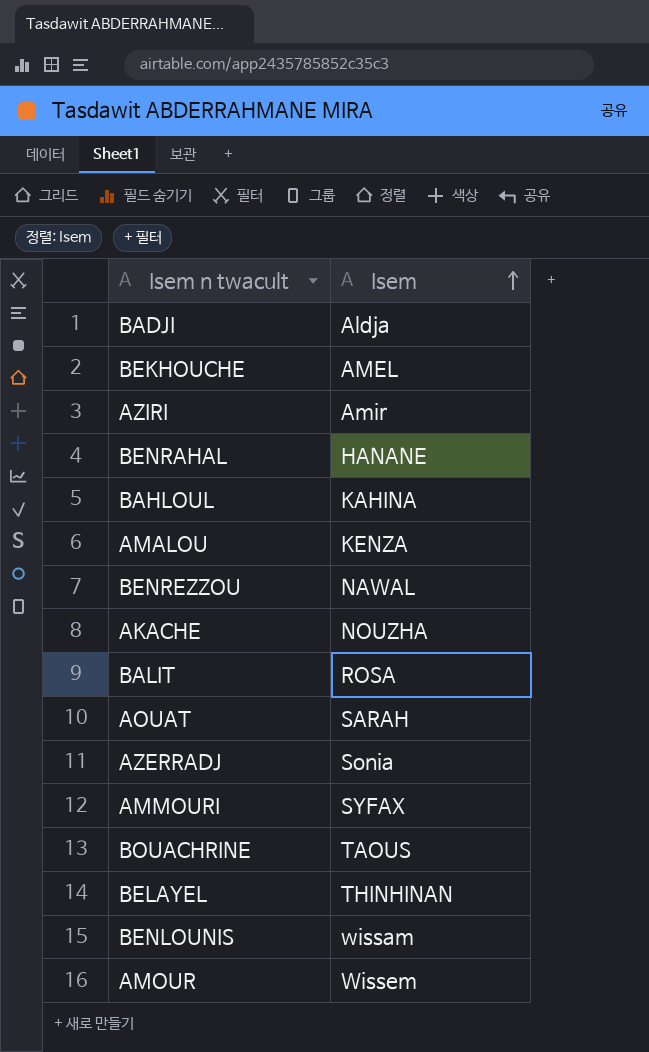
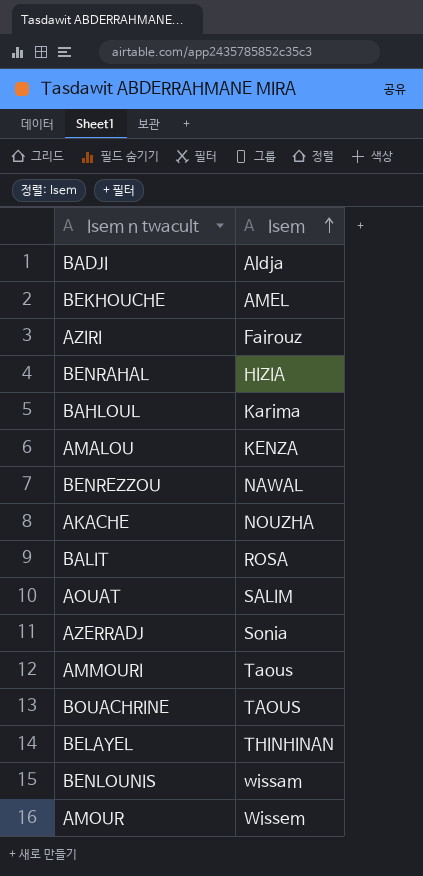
AZIRI | Isem: Amir -> Fairouz
BENRAHAL | Isem: HANANE -> HIZIA
BAHLOUL | Isem: KAHINA -> Karima
AOUAT | Isem: SARAH -> SALIM
AMMOURI | Isem: SYFAX -> Taous

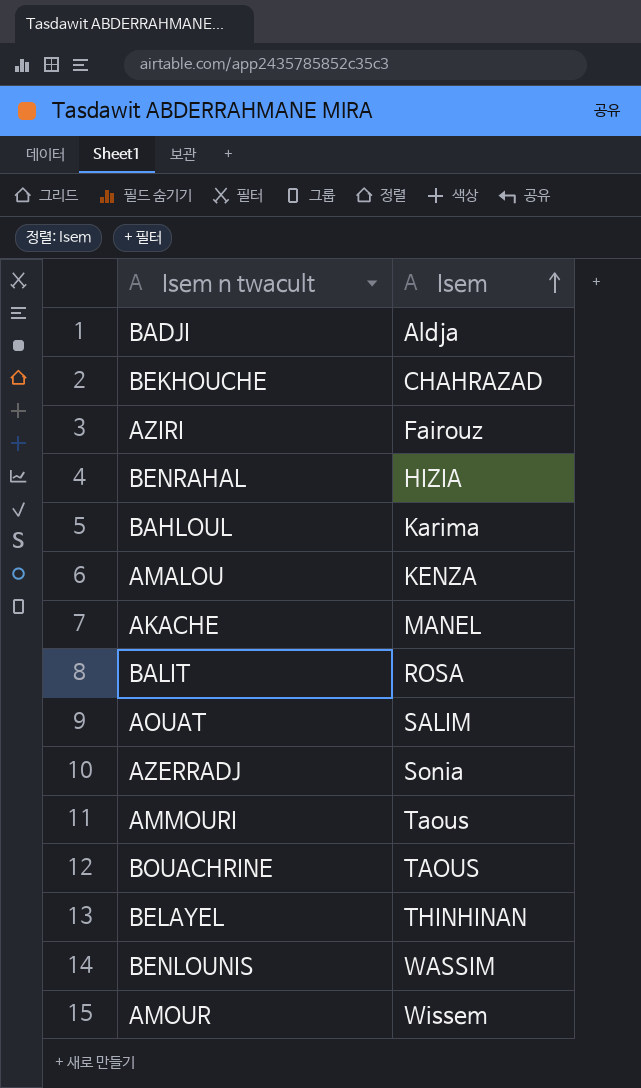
row BENREZZOU: NAWAL -> none
BEKHOUCHE | Isem: AMEL -> CHAHRAZAD
AKACHE | Isem: NOUZHA -> MANEL
BENLOUNIS | Isem: wissam -> WASSIM

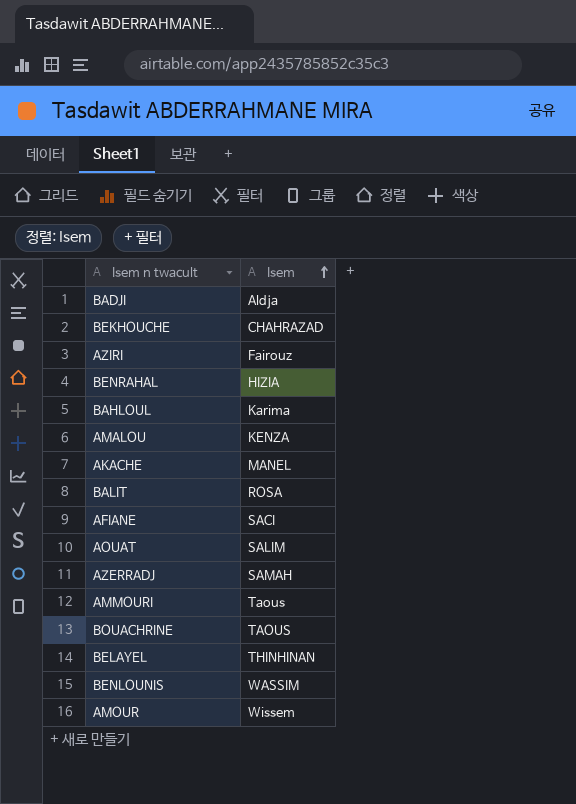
row AFIANE: none -> SACI
AZERRADJ | Isem: Sonia -> SAMAH

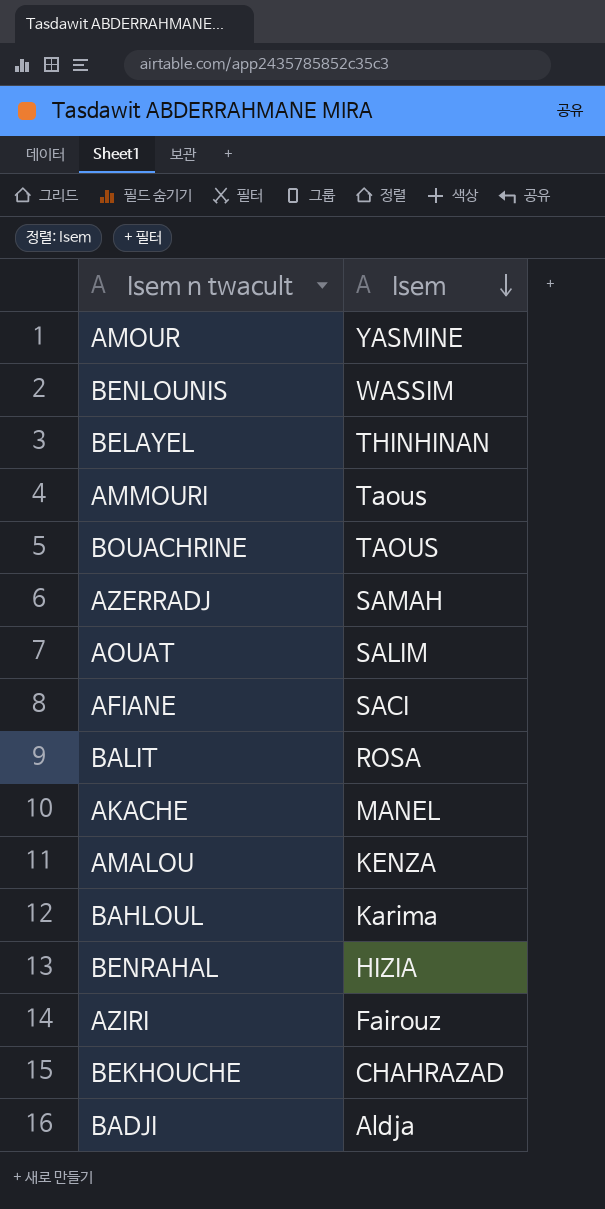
row order: Isem ascending -> Isem descending
AMOUR | Isem: Wissem -> YASMINE

